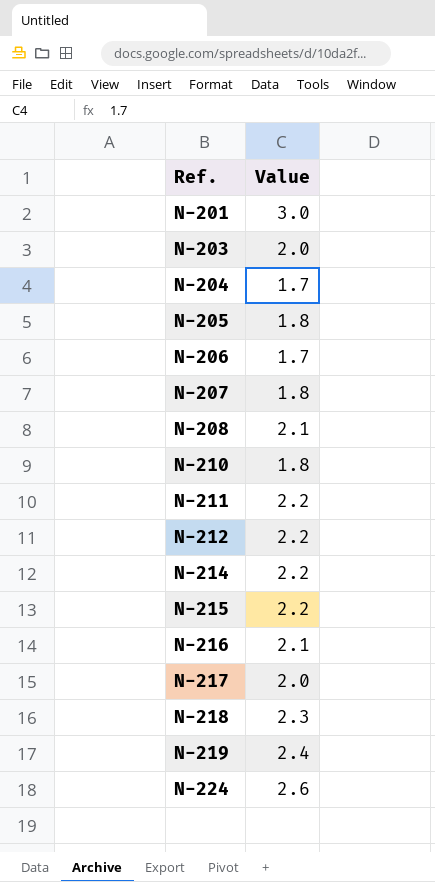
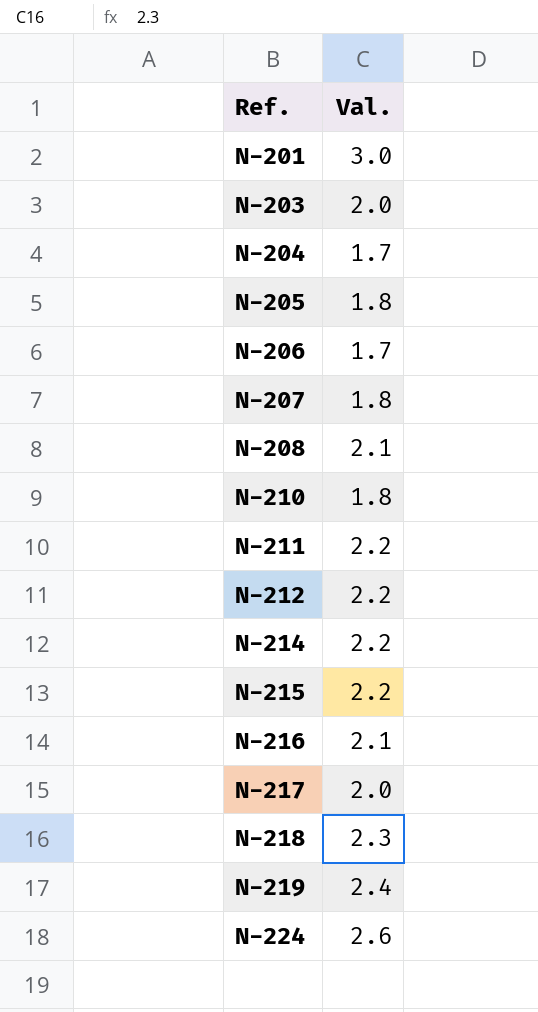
column name: Value -> Val.

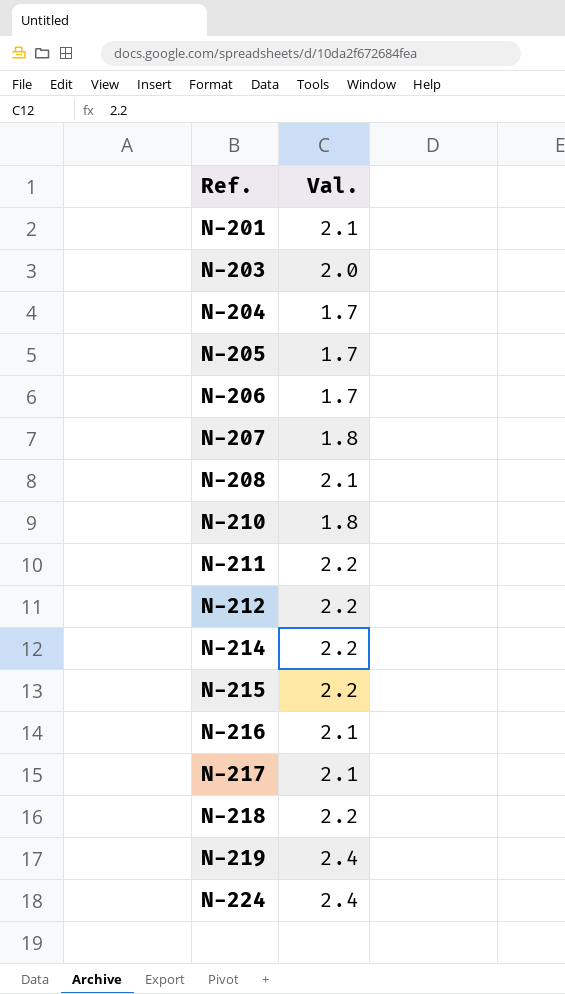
N-201 | Val.: 3.0 -> 2.1
N-205 | Val.: 1.8 -> 1.7
N-217 | Val.: 2.0 -> 2.1
N-218 | Val.: 2.3 -> 2.2
N-224 | Val.: 2.6 -> 2.4

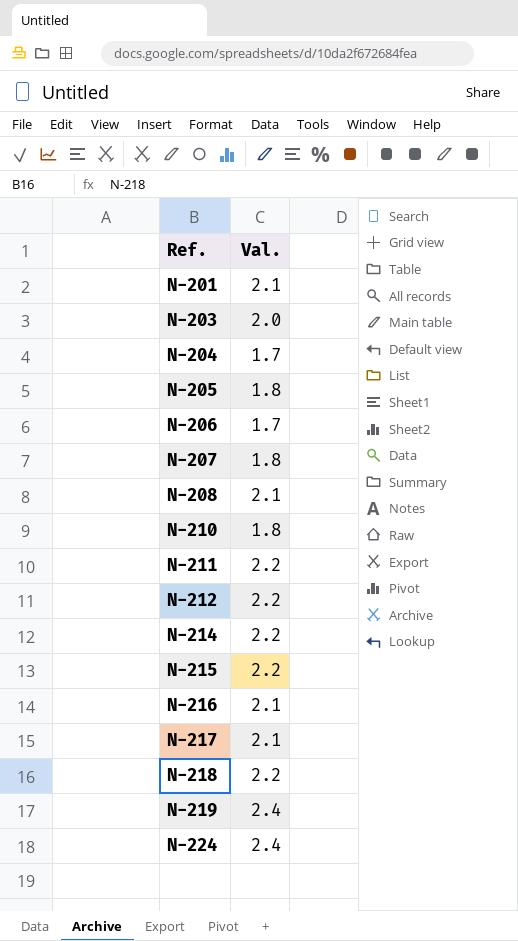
N-205 | Val.: 1.7 -> 1.8

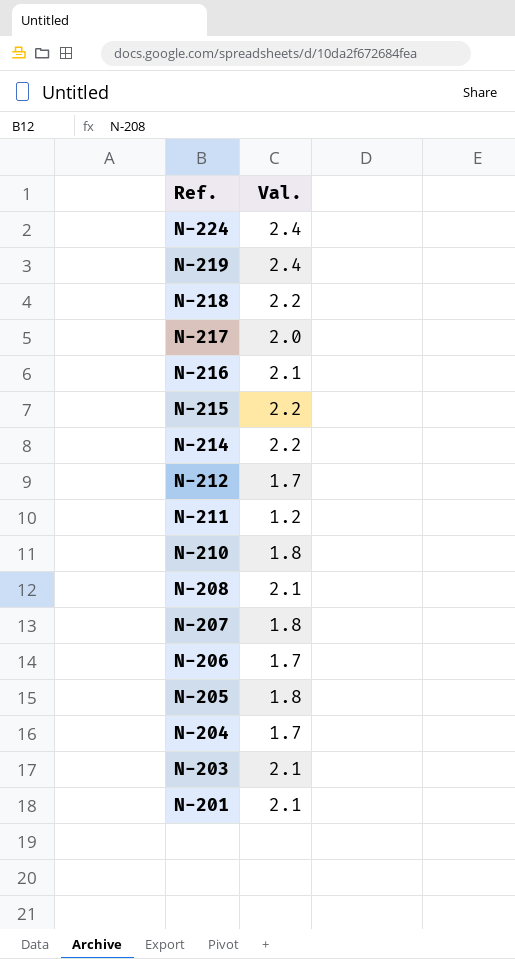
row order: Ref. ascending -> Ref. descending
N-217 | Val.: 2.1 -> 2.0
N-212 | Val.: 2.2 -> 1.7
N-211 | Val.: 2.2 -> 1.2
N-203 | Val.: 2.0 -> 2.1

